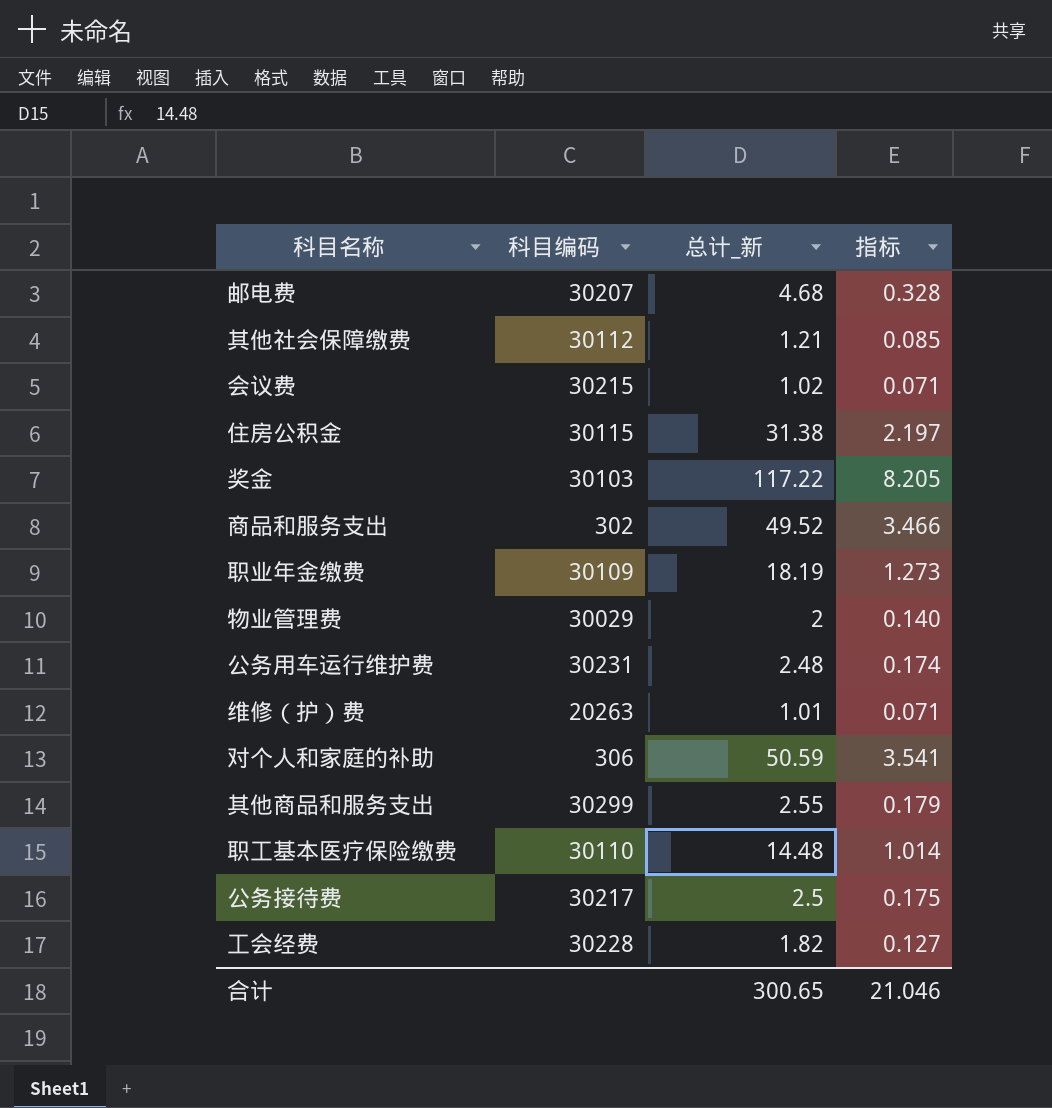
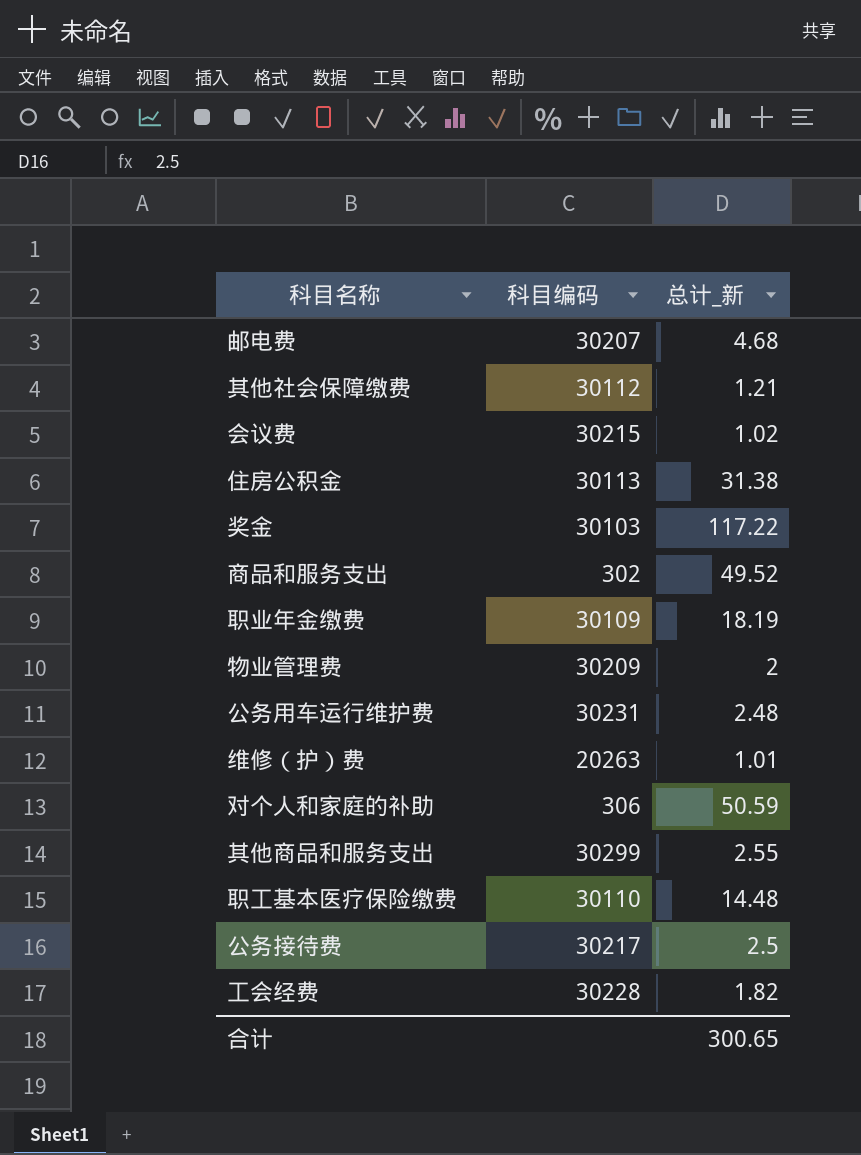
column 指标 | formula: [总计_新] * 0.07 -> none
住房公积金 | 科目编码: 30115 -> 30113
物业管理费 | 科目编码: 30029 -> 30209

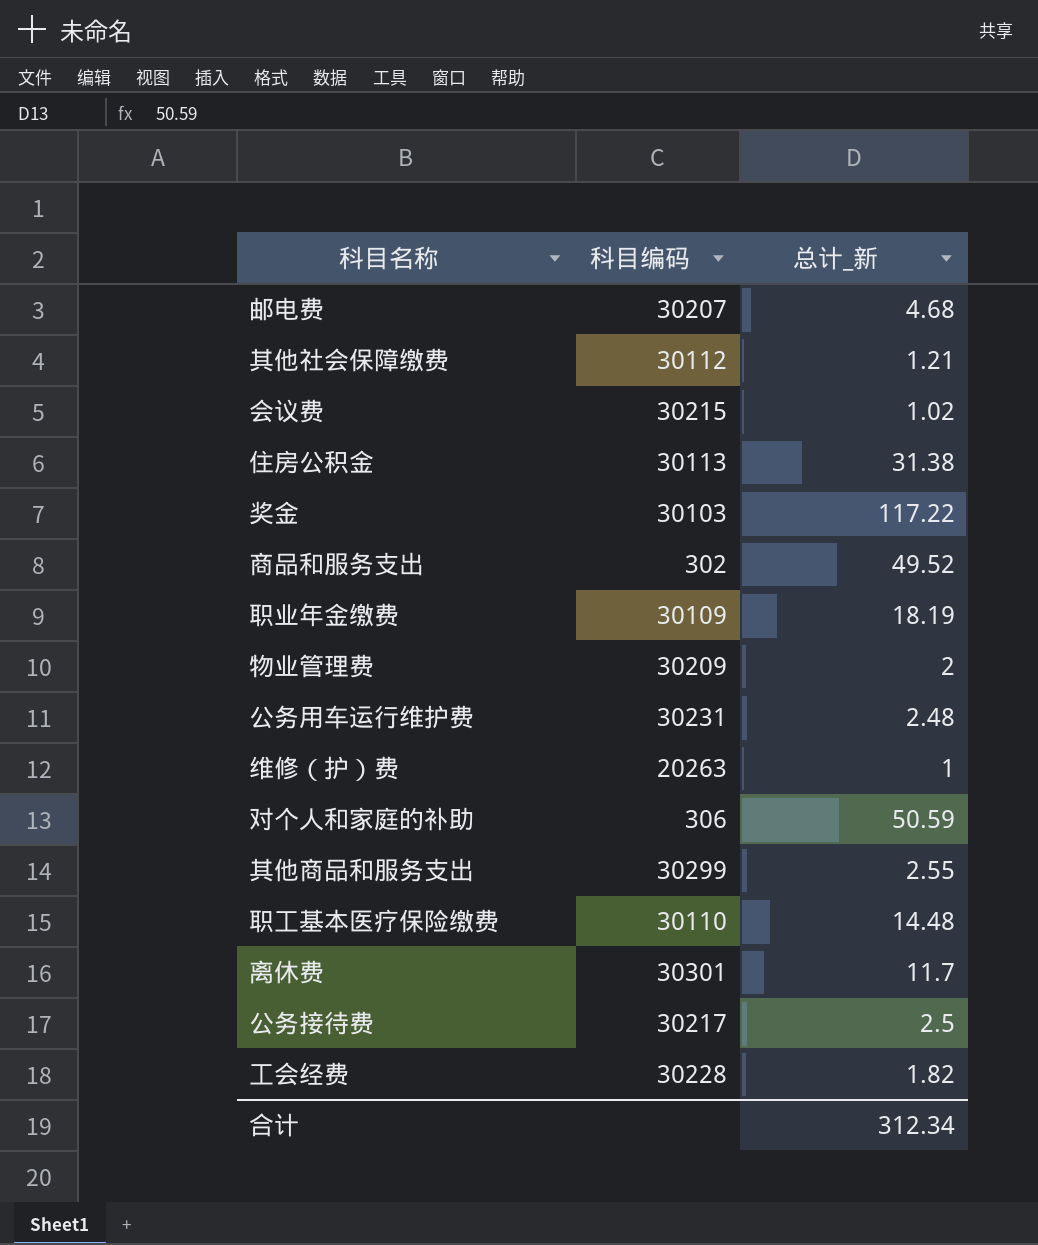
维修（护）费 | 总计_新: 1.01 -> 1
row 离休费: none -> 30301 | 11.7
合计 | 总计_新: 300.65 -> 312.34

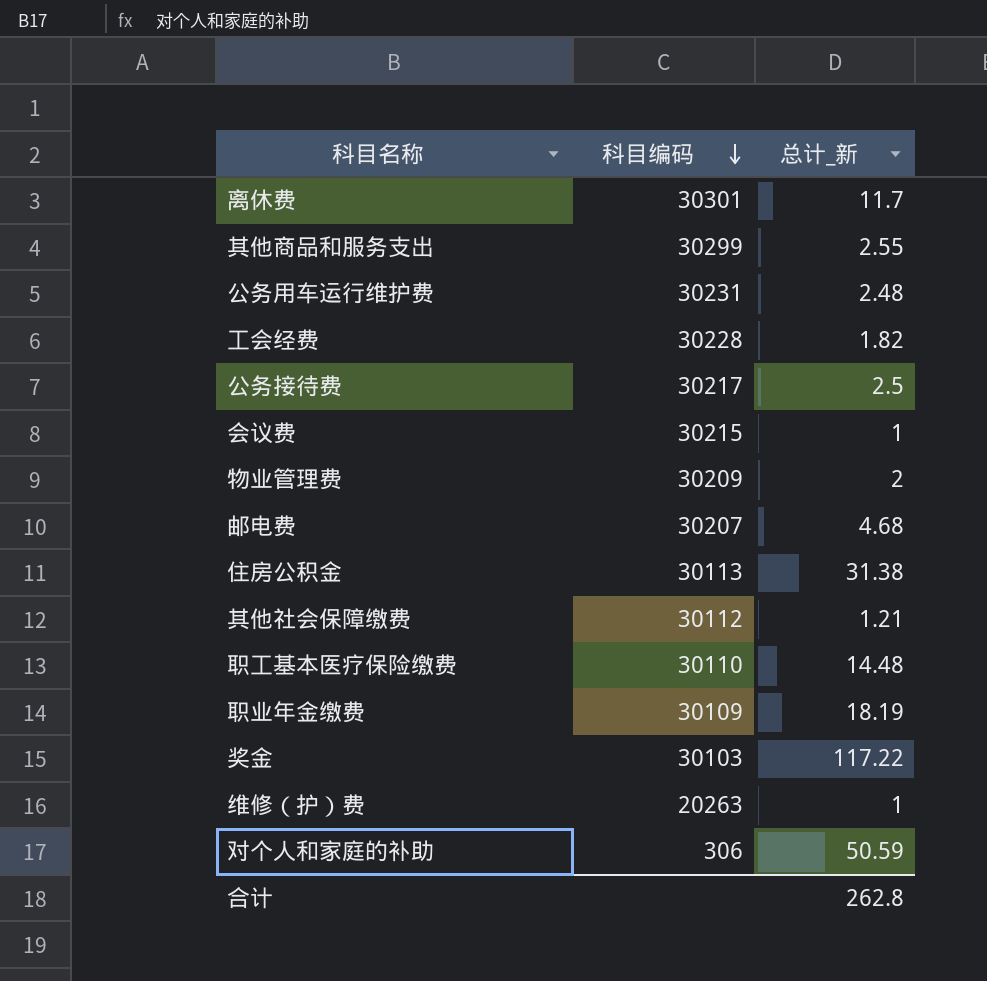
row order: none -> 科目编码 descending
row 商品和服务支出: 302 | 49.52 -> none
会议费 | 总计_新: 1.02 -> 1
合计 | 总计_新: 312.34 -> 262.8

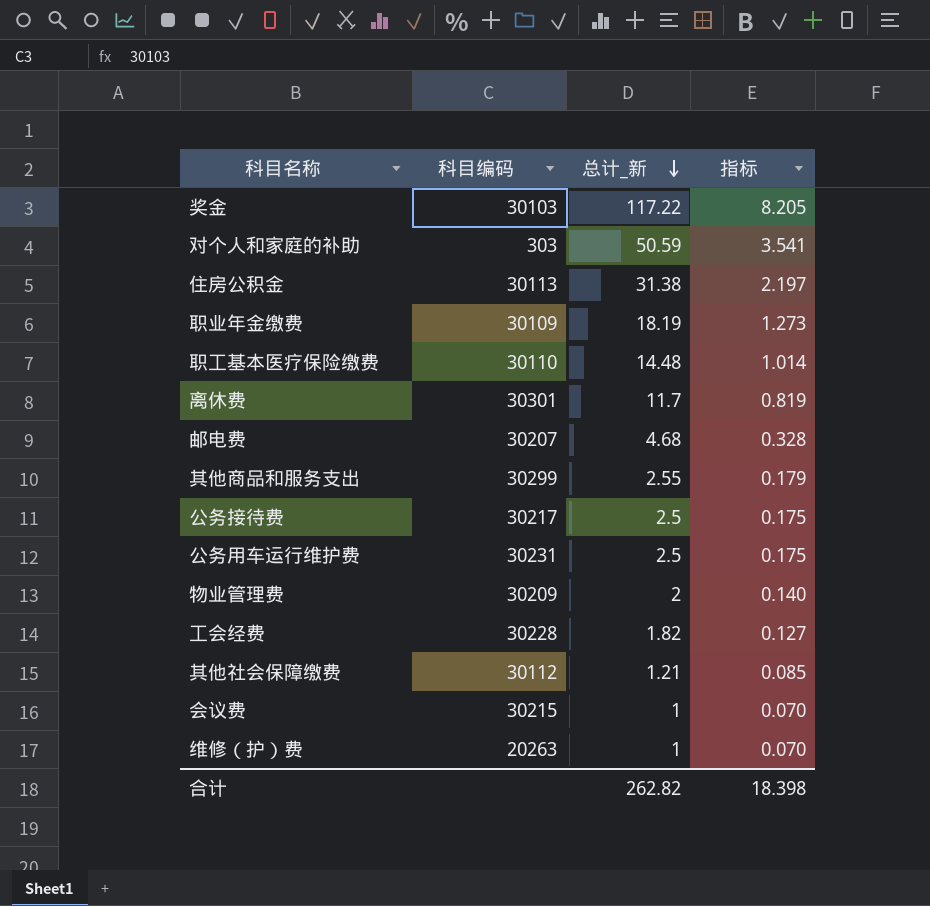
row order: 科目编码 descending -> 总计_新 descending
column 指标 | formula: none -> [总计_新] * 0.07
对个人和家庭的补助 | 科目编码: 306 -> 303
公务用车运行维护费 | 总计_新: 2.48 -> 2.5
合计 | 总计_新: 262.8 -> 262.82

